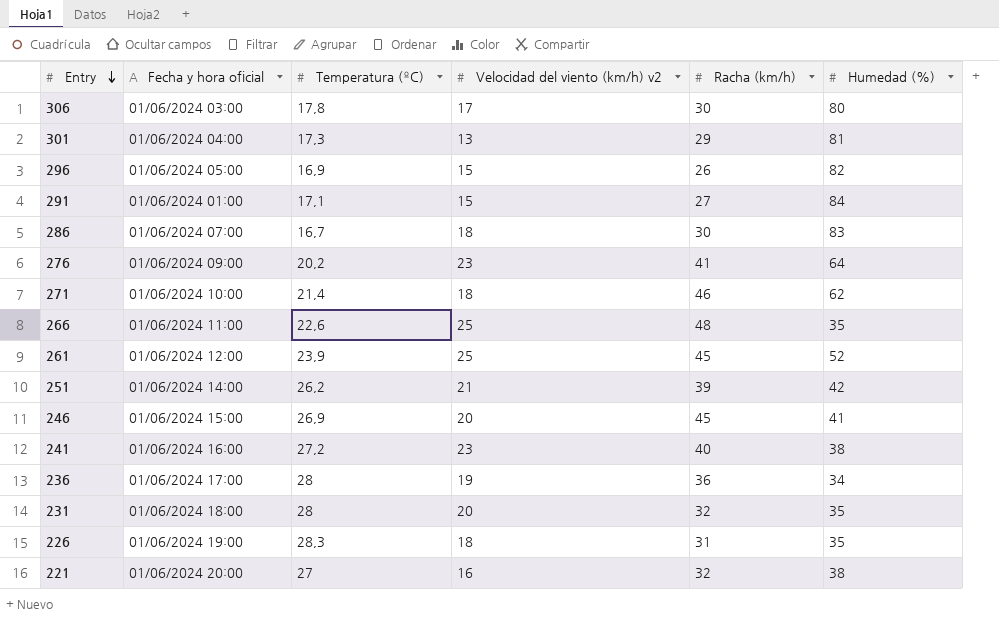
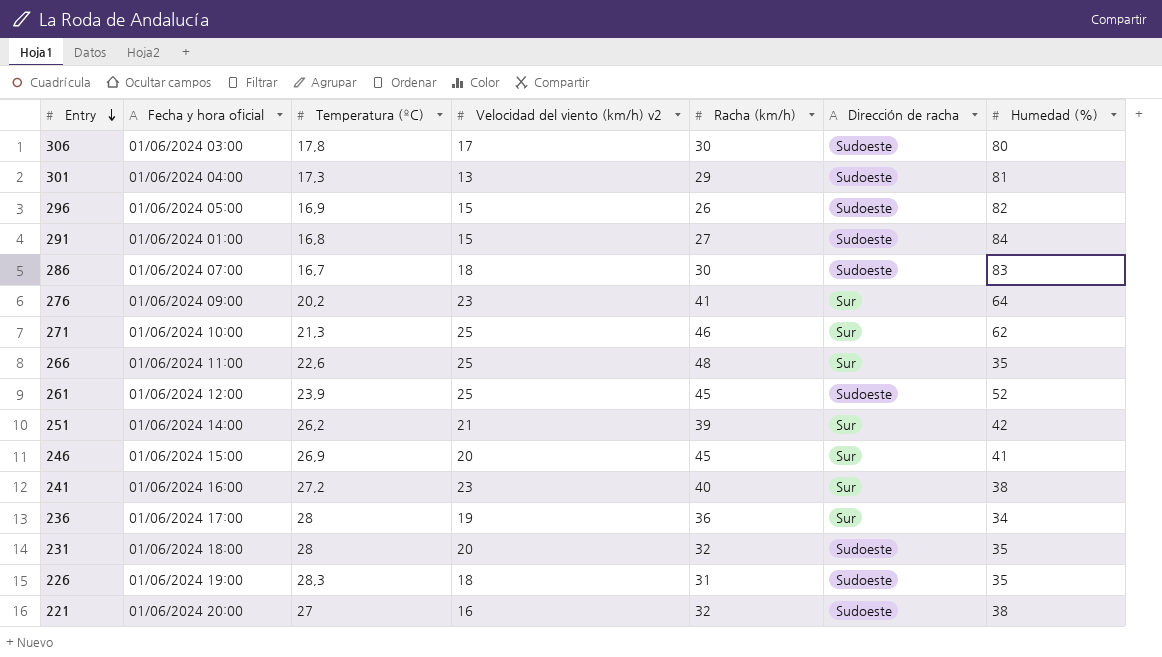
column Dirección de racha | position: none -> 6
291 | Temperatura (ºC): 17,1 -> 16,8
271 | Temperatura (ºC): 21,4 -> 21,3
271 | Velocidad del viento (km/h) v2: 18 -> 25

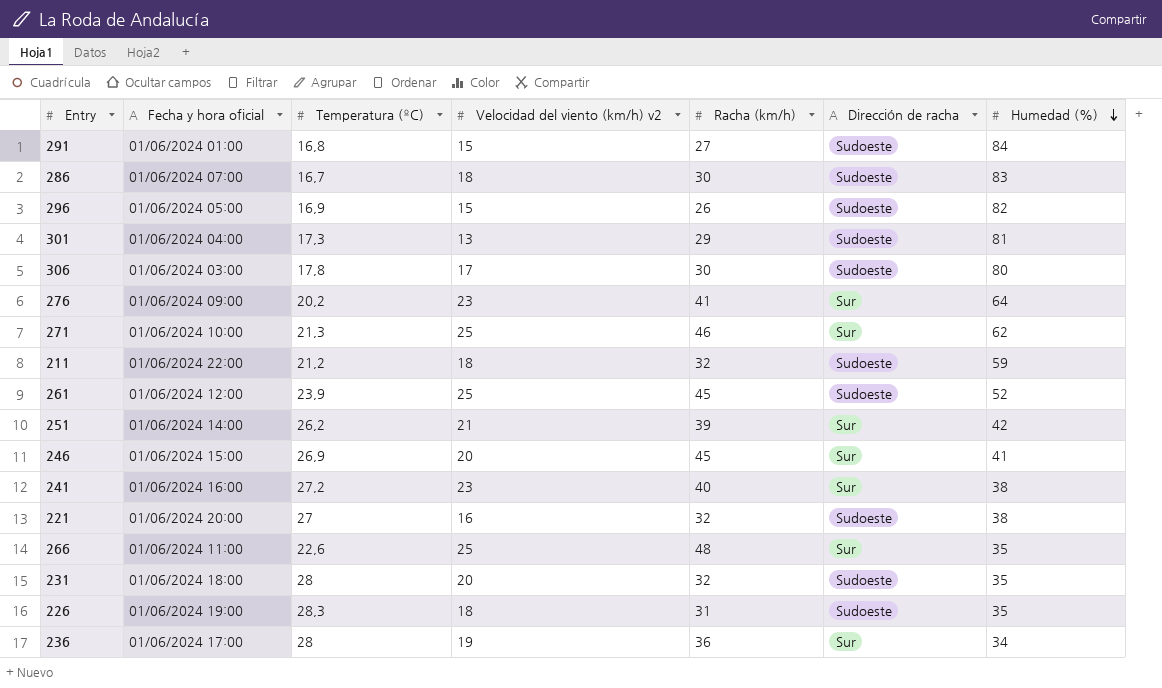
row order: Entry descending -> Humedad (%) descending
row 211: none -> 01/06/2024 22:00 | 21,2 | 18 | 32 | Sudoeste | 59

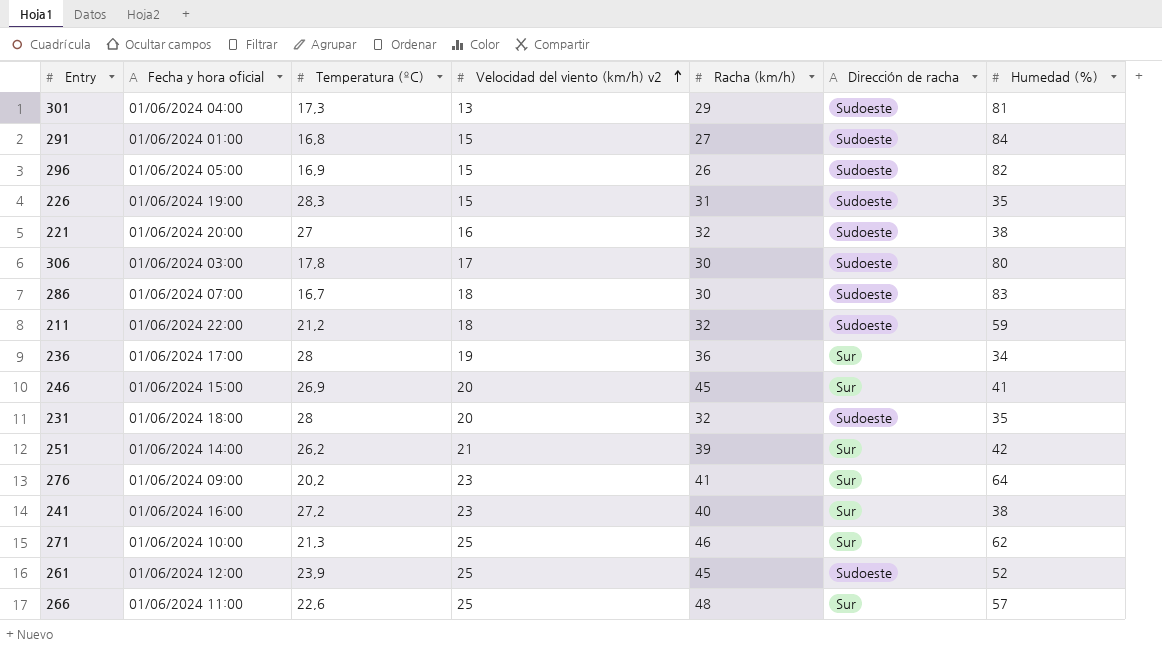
row order: Humedad (%) descending -> Velocidad del viento (km/h) v2 ascending
226 | Velocidad del viento (km/h) v2: 18 -> 15
266 | Humedad (%): 35 -> 57

